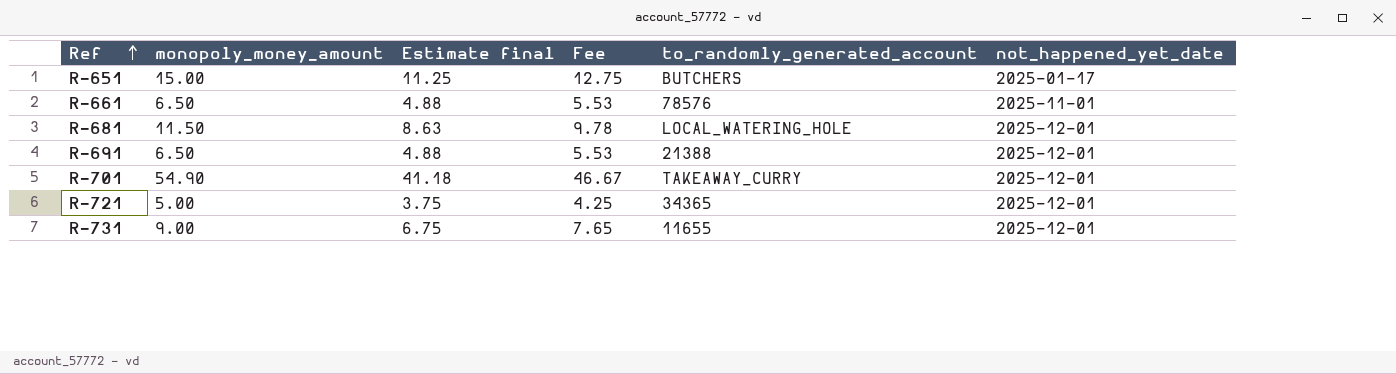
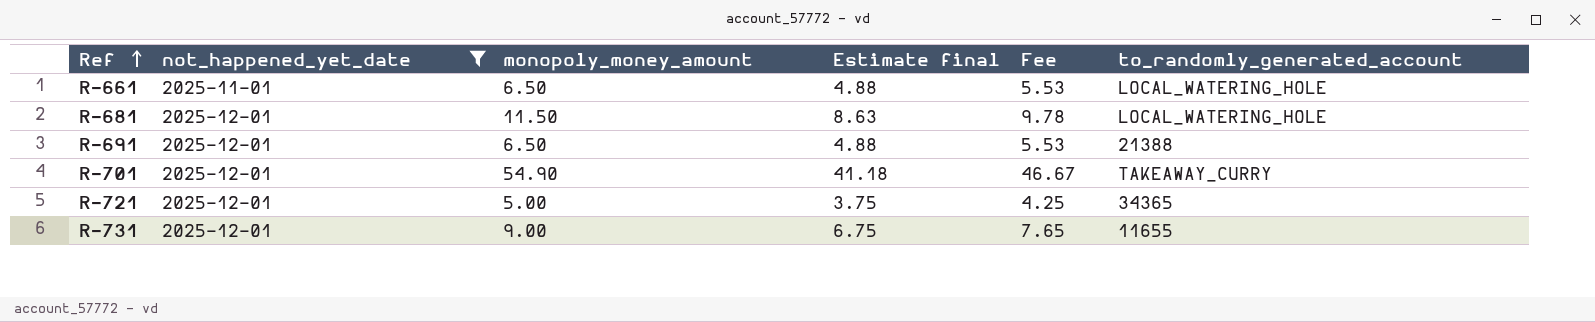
filter: none -> not_happened_yet_date != 2025-01-17
column not_happened_yet_date | position: 6 -> 2
R-661 | to_randomly_generated_account: 78576 -> LOCAL_WATERING_HOLE

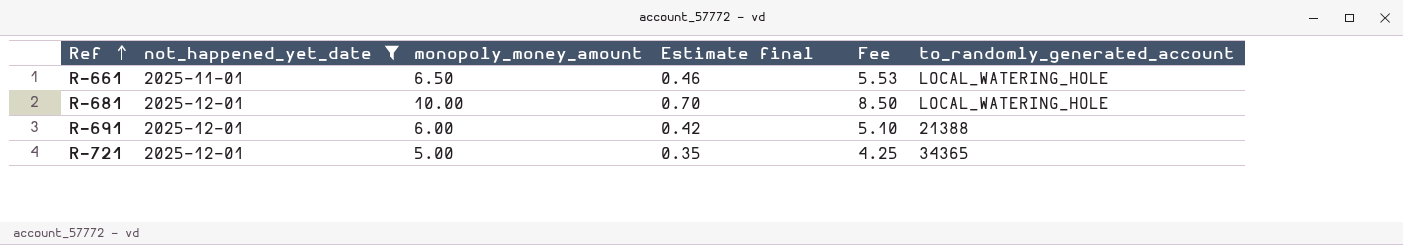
column Estimate final | formula: [monopoly_money_amount] * 0.75 -> [monopoly_money_amount] * 0.07
row R-701: 2025-12-01 | 54.90 | 41.18 | 46.67 | TAKEAWAY_CURRY -> none
row R-731: 2025-12-01 | 9.00 | 6.75 | 7.65 | 11655 -> none
R-681 | monopoly_money_amount: 11.50 -> 10.00
R-681 | Fee: 9.78 -> 8.50
R-691 | monopoly_money_amount: 6.50 -> 6.00
R-691 | Fee: 5.53 -> 5.10

